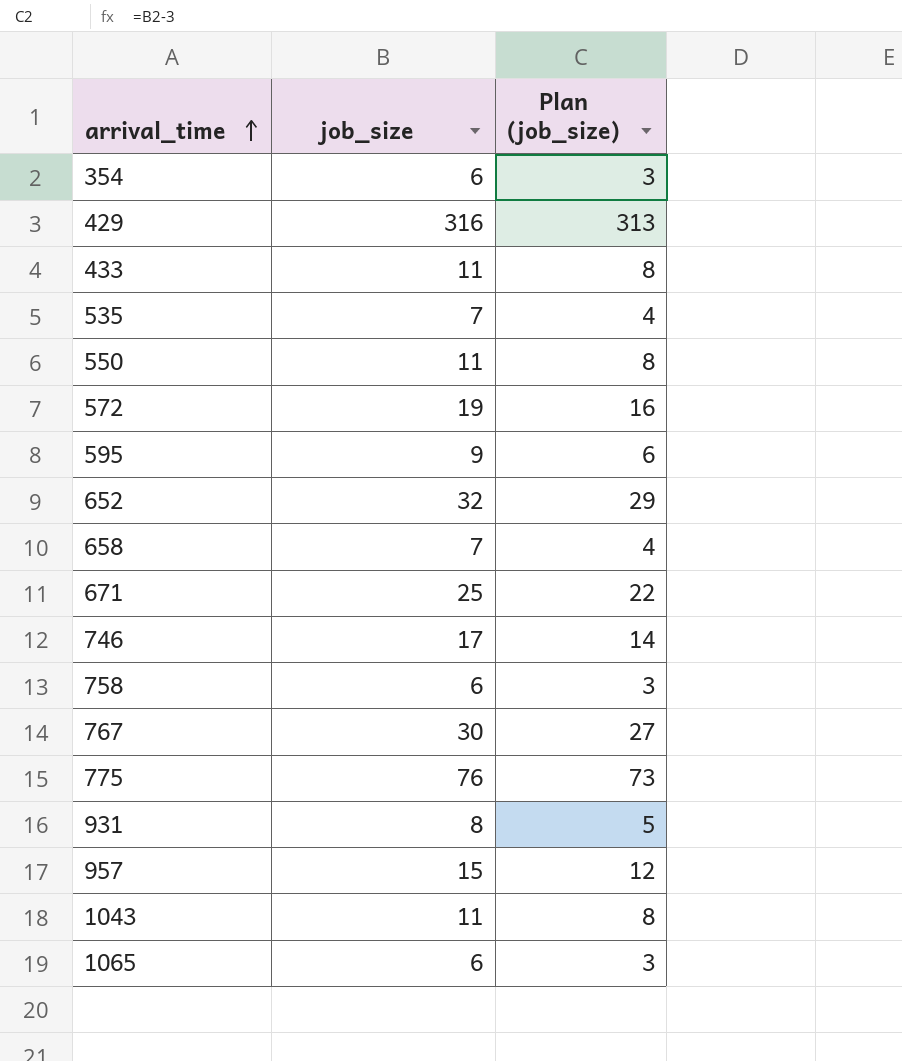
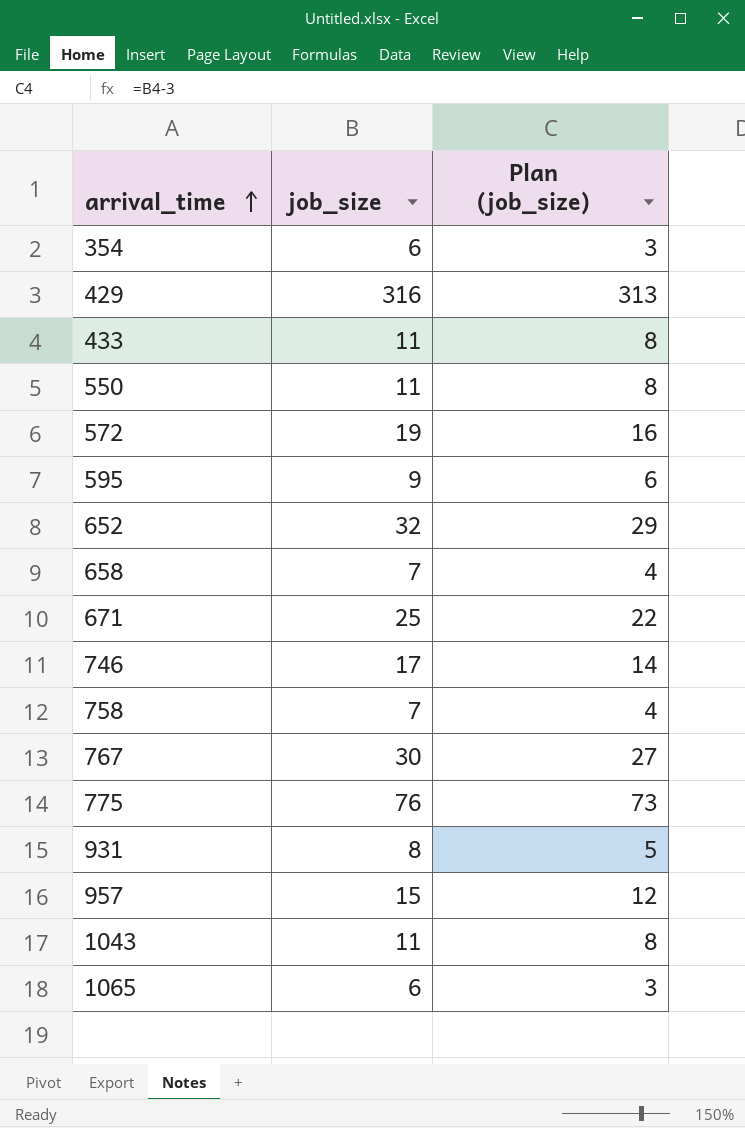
row 535: 7 | 4 -> none
758 | job_size: 6 -> 7
758 | Plan (job_size): 3 -> 4

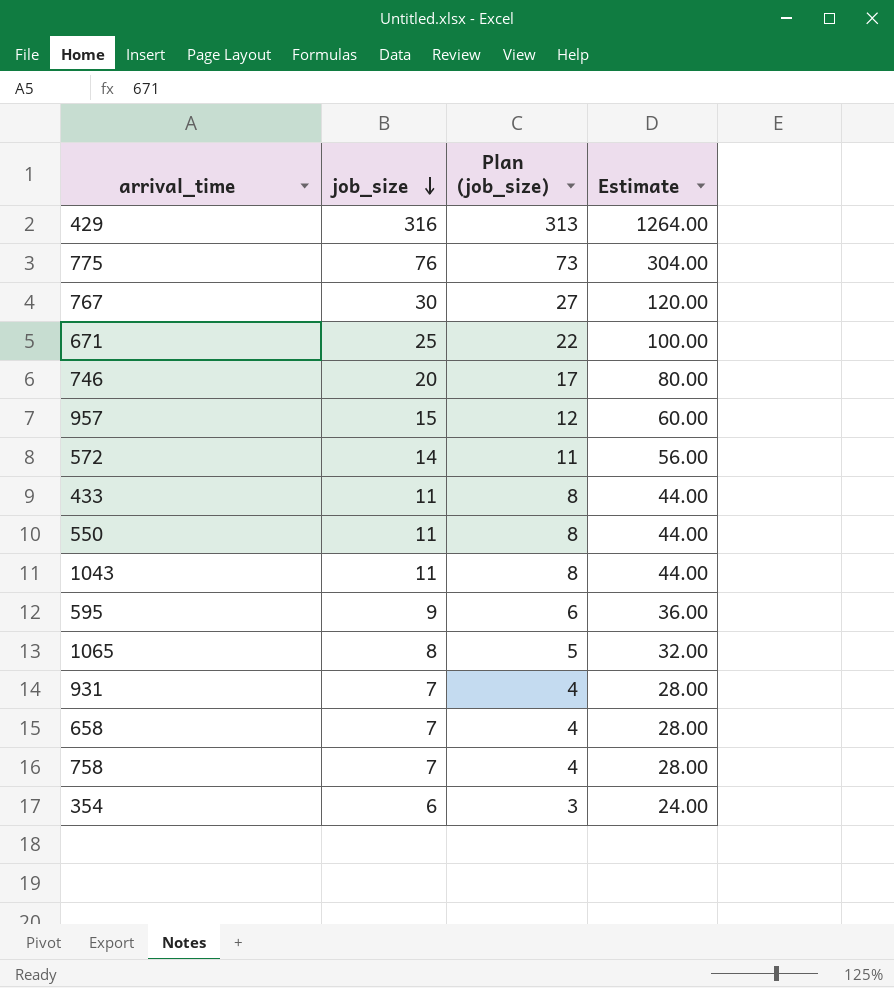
row order: arrival_time ascending -> job_size descending
column Estimate | formula: none -> [job_size] * 4
row 652: 32 | 29 -> none
746 | job_size: 17 -> 20
746 | Plan (job_size): 14 -> 17
572 | job_size: 19 -> 14
572 | Plan (job_size): 16 -> 11
1065 | job_size: 6 -> 8
1065 | Plan (job_size): 3 -> 5
931 | job_size: 8 -> 7
931 | Plan (job_size): 5 -> 4

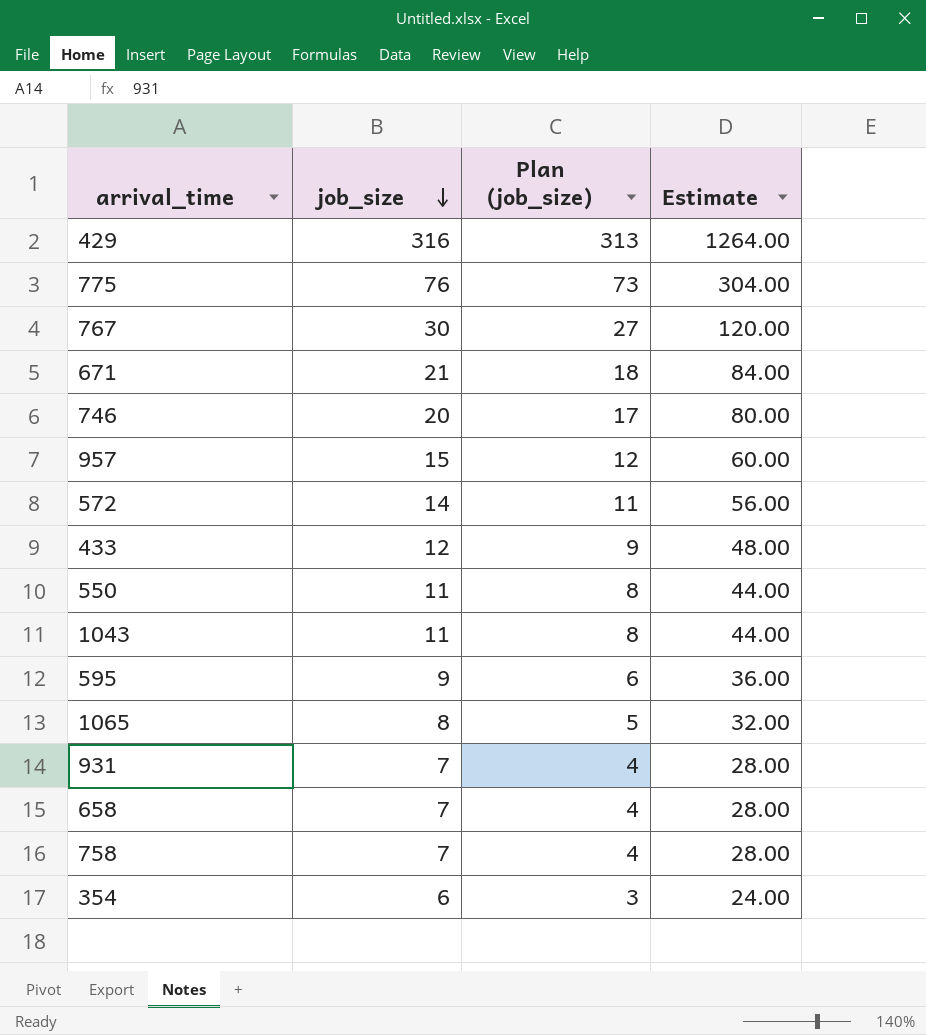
671 | job_size: 25 -> 21
671 | Plan (job_size): 22 -> 18
671 | Estimate: 100.00 -> 84.00
433 | job_size: 11 -> 12
433 | Plan (job_size): 8 -> 9
433 | Estimate: 44.00 -> 48.00

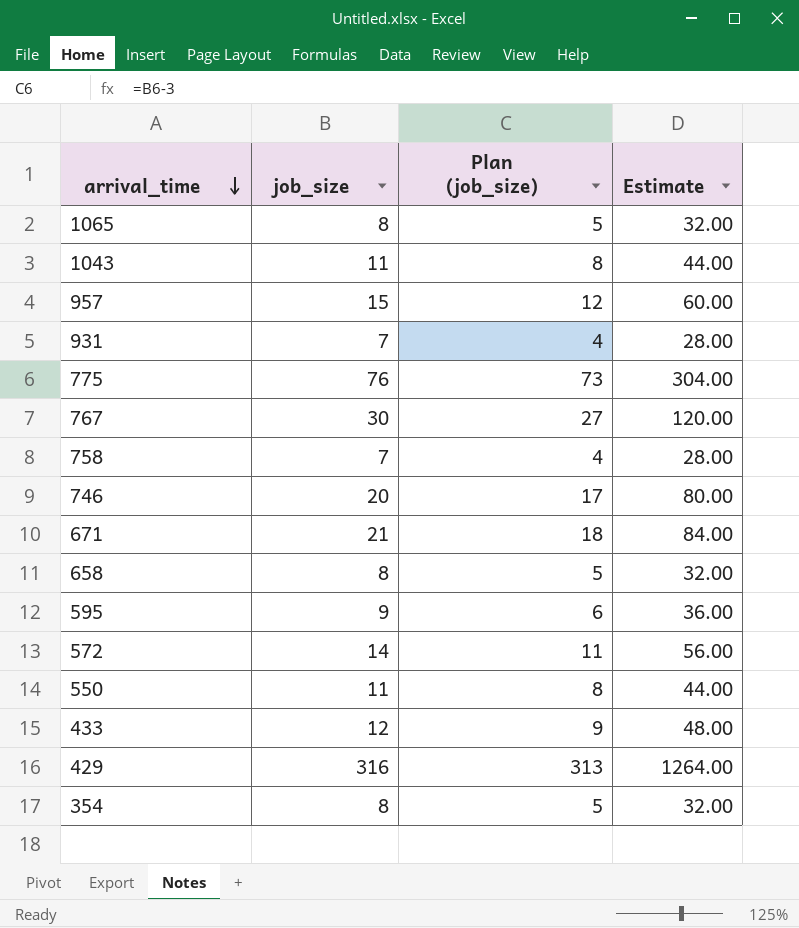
row order: job_size descending -> arrival_time descending
658 | job_size: 7 -> 8
658 | Plan (job_size): 4 -> 5
658 | Estimate: 28.00 -> 32.00
354 | job_size: 6 -> 8
354 | Plan (job_size): 3 -> 5
354 | Estimate: 24.00 -> 32.00

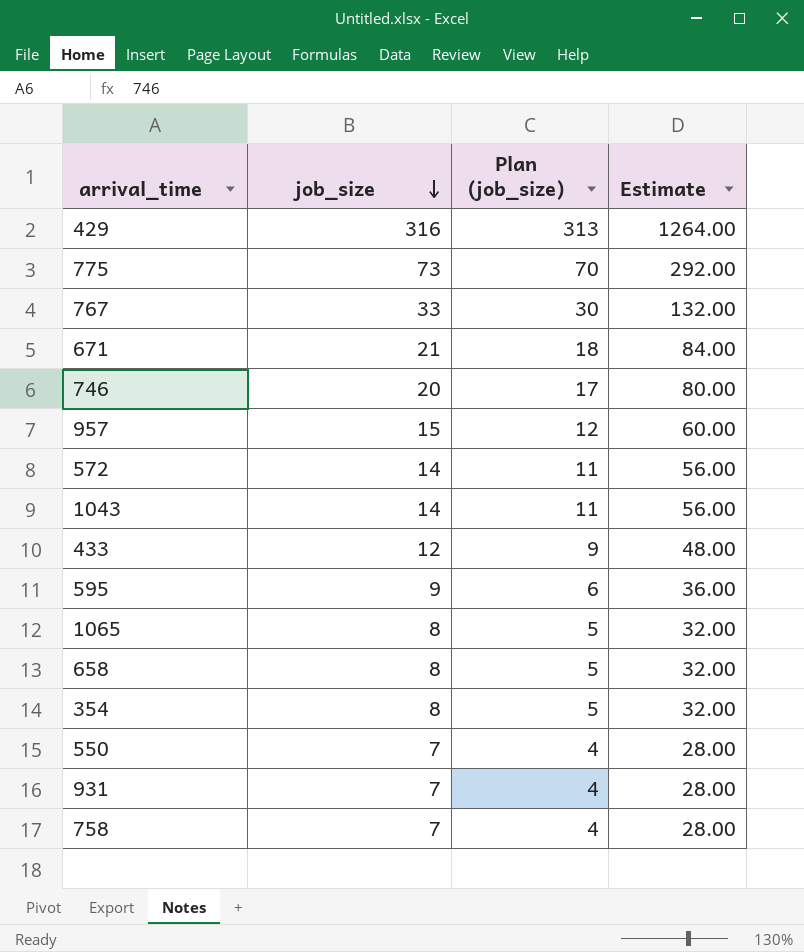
row order: arrival_time descending -> job_size descending
775 | job_size: 76 -> 73
775 | Plan (job_size): 73 -> 70
775 | Estimate: 304.00 -> 292.00
767 | job_size: 30 -> 33
767 | Plan (job_size): 27 -> 30
767 | Estimate: 120.00 -> 132.00
1043 | job_size: 11 -> 14
1043 | Plan (job_size): 8 -> 11
1043 | Estimate: 44.00 -> 56.00
550 | job_size: 11 -> 7
550 | Plan (job_size): 8 -> 4
550 | Estimate: 44.00 -> 28.00

